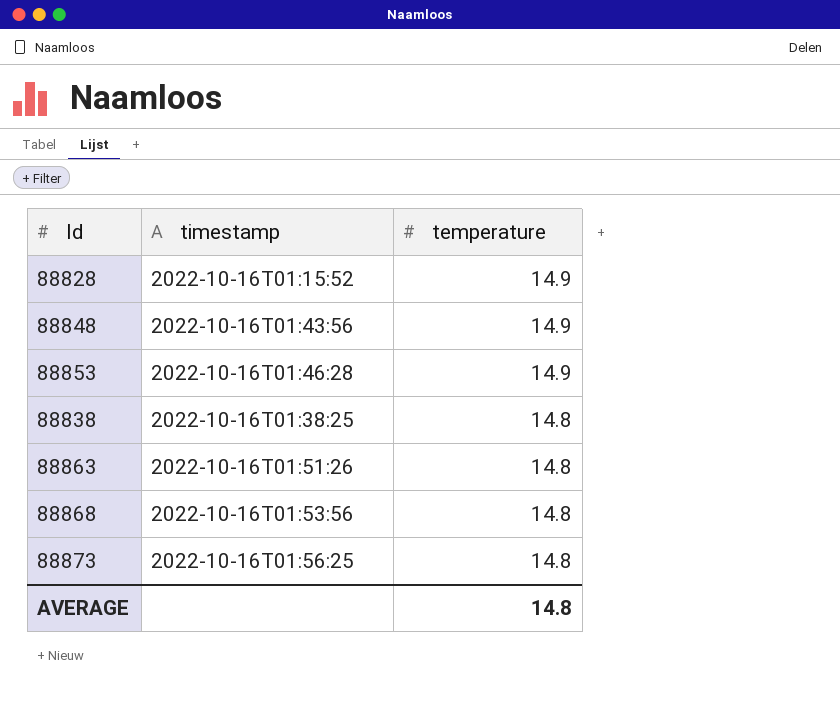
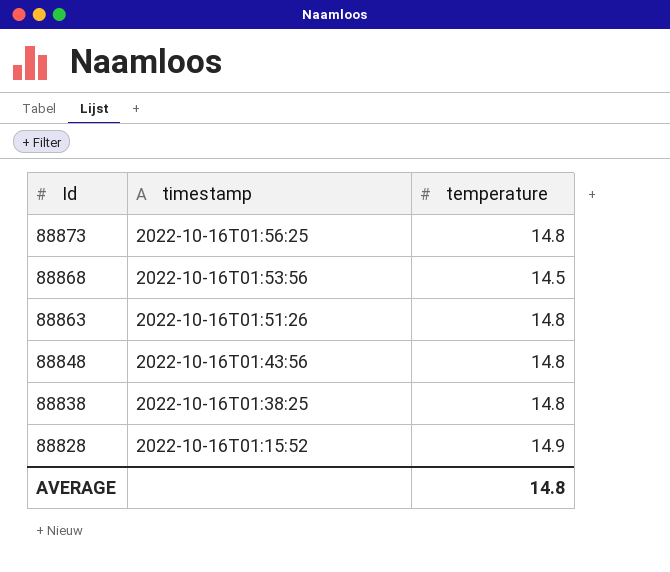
row order: temperature descending -> Id descending
row 88853: 2022-10-16T01:46:28 | 14.9 -> none
88868 | temperature: 14.8 -> 14.5
88848 | temperature: 14.9 -> 14.8

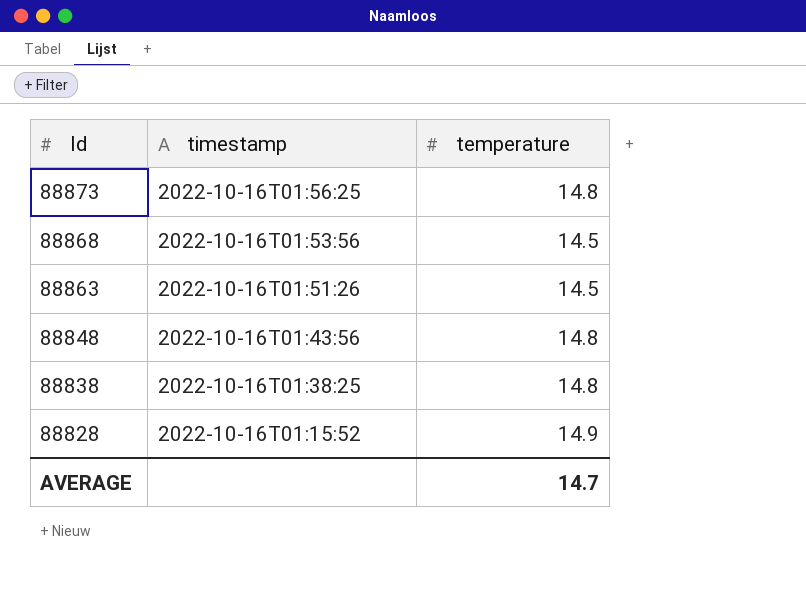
88863 | temperature: 14.8 -> 14.5
AVERAGE | temperature: 14.8 -> 14.7

